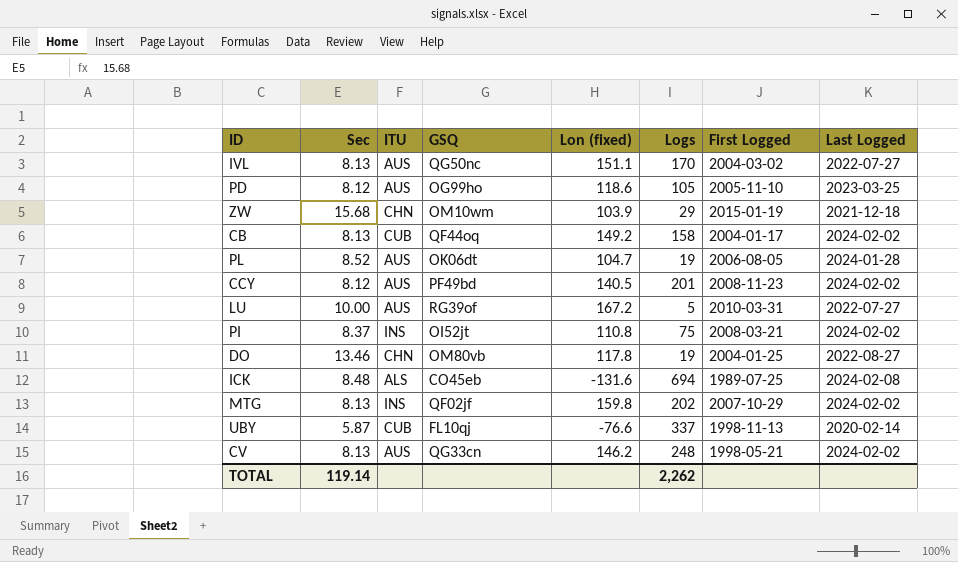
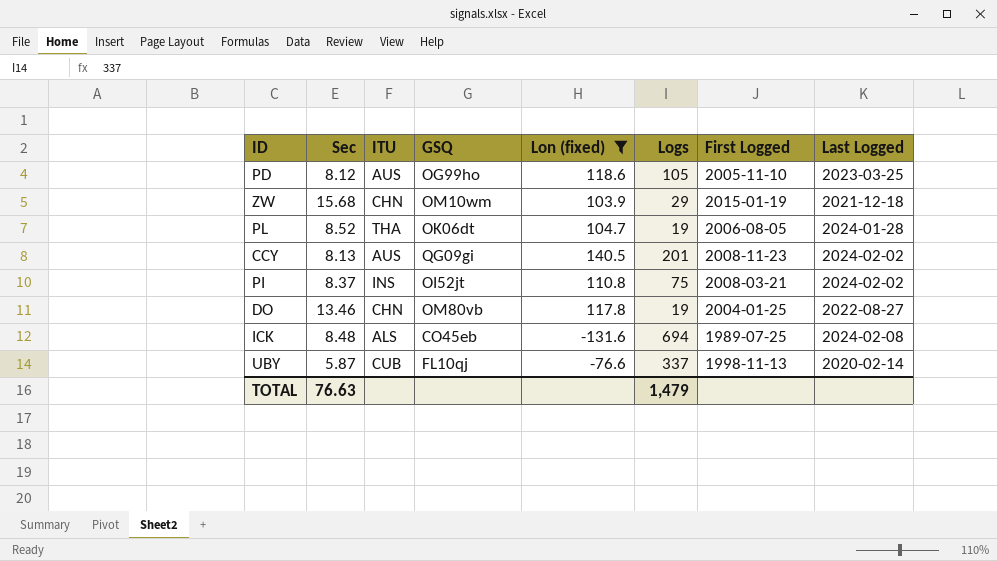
filter: none -> Lon (fixed) <= 140.5
PL | ITU: AUS -> THA
CCY | Sec: 8.12 -> 8.13
CCY | GSQ: PF49bd -> QG09gi
TOTAL | Sec: 119.14 -> 76.63
TOTAL | Logs: 2,262 -> 1,479

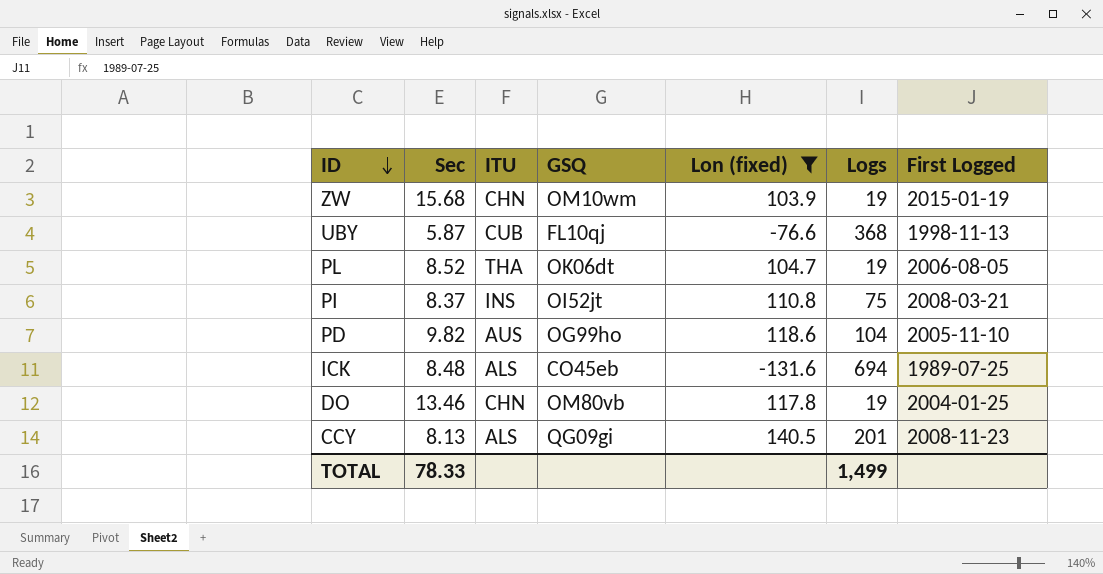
row order: none -> ID descending
column Last Logged | position: 8 -> none
ZW | Logs: 29 -> 19
UBY | Logs: 337 -> 368
PD | Sec: 8.12 -> 9.82
PD | Logs: 105 -> 104
CCY | ITU: AUS -> ALS
TOTAL | Sec: 76.63 -> 78.33
TOTAL | Logs: 1,479 -> 1,499

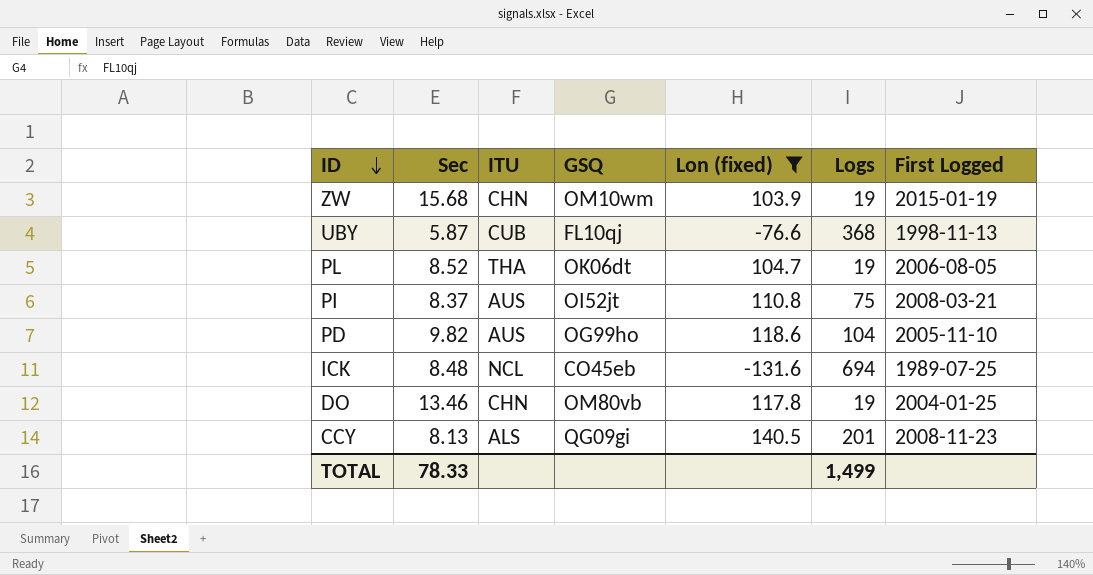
PI | ITU: INS -> AUS
ICK | ITU: ALS -> NCL

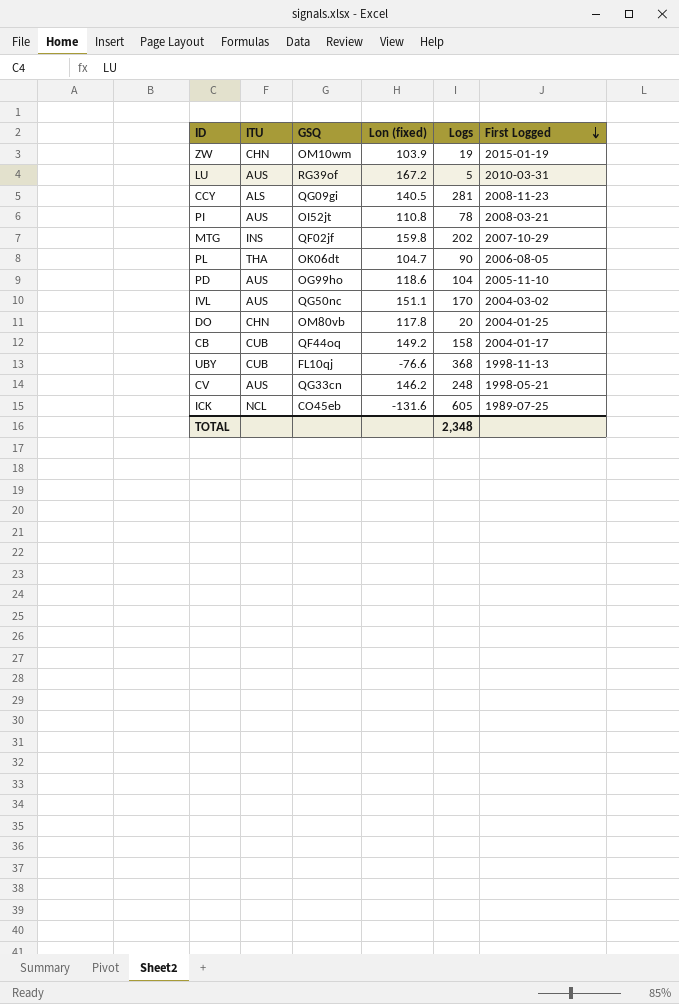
filter: Lon (fixed) <= 140.5 -> none
row order: ID descending -> First Logged descending
column Sec | position: 2 -> none
CCY | Logs: 201 -> 281
PI | Logs: 75 -> 78
PL | Logs: 19 -> 90
DO | Logs: 19 -> 20
ICK | Logs: 694 -> 605
TOTAL | Logs: 1,499 -> 2,348

